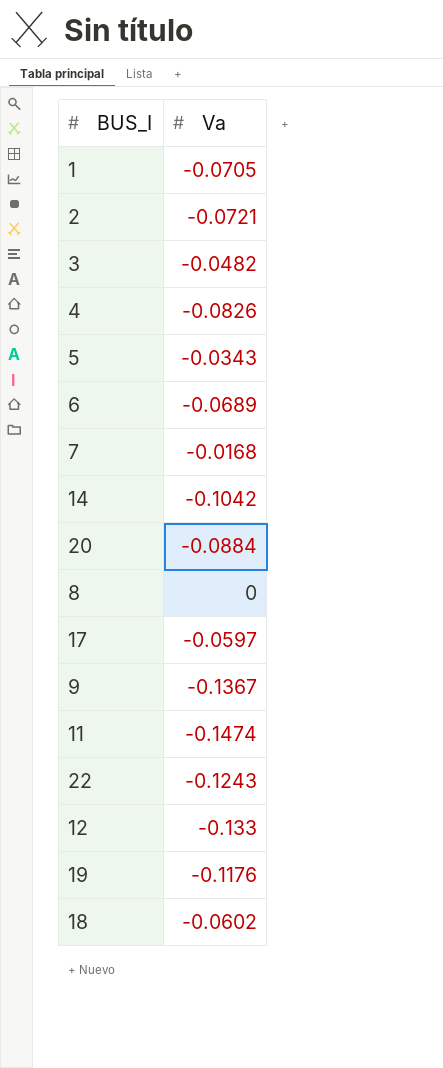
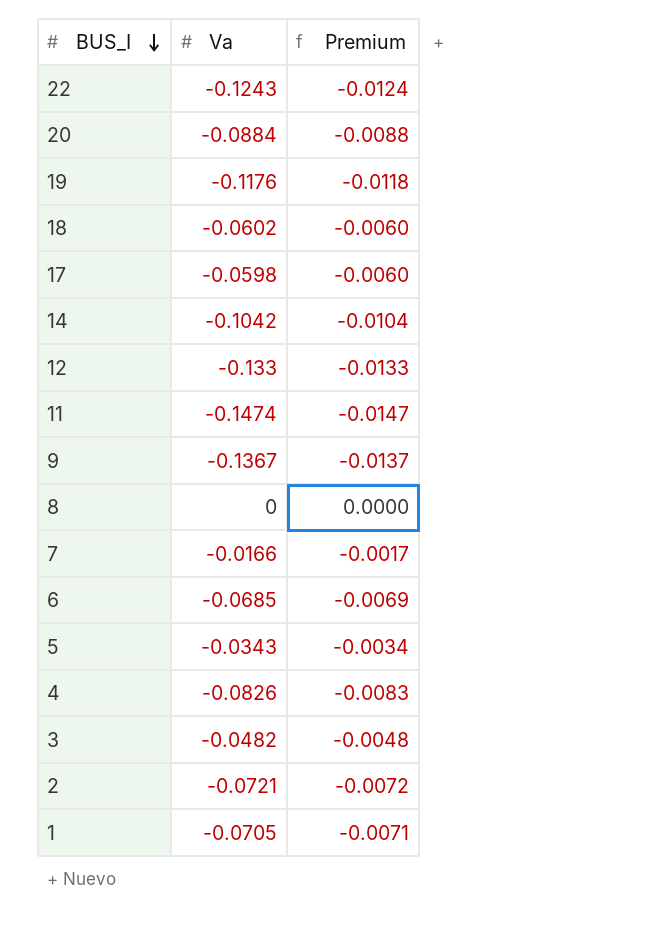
row order: none -> BUS_I descending
column Premium | formula: none -> [Va] * 0.1
17 | Va: -0.0597 -> -0.0598
7 | Va: -0.0168 -> -0.0166
6 | Va: -0.0689 -> -0.0685

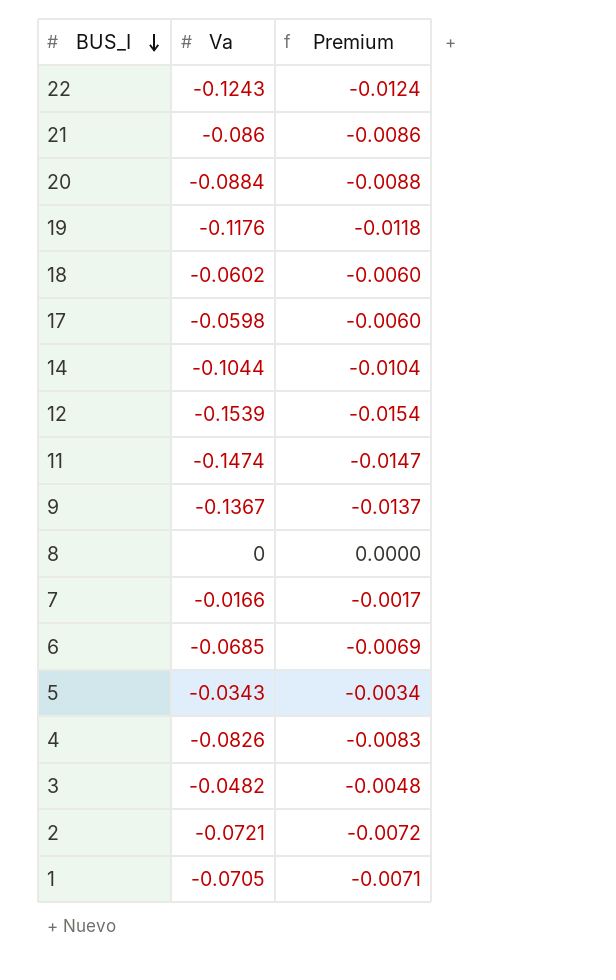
row 21: none -> -0.086 | -0.0086
14 | Va: -0.1042 -> -0.1044
12 | Va: -0.133 -> -0.1539
12 | Premium: -0.0133 -> -0.0154

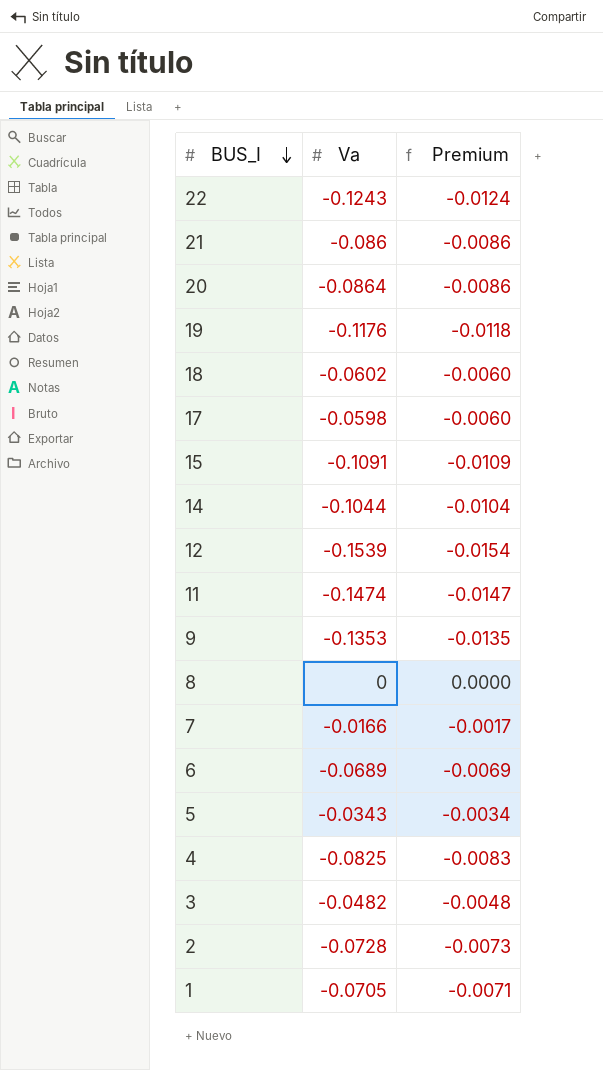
20 | Va: -0.0884 -> -0.0864
20 | Premium: -0.0088 -> -0.0086
row 15: none -> -0.1091 | -0.0109
9 | Va: -0.1367 -> -0.1353
9 | Premium: -0.0137 -> -0.0135
6 | Va: -0.0685 -> -0.0689
4 | Va: -0.0826 -> -0.0825
2 | Va: -0.0721 -> -0.0728
2 | Premium: -0.0072 -> -0.0073

